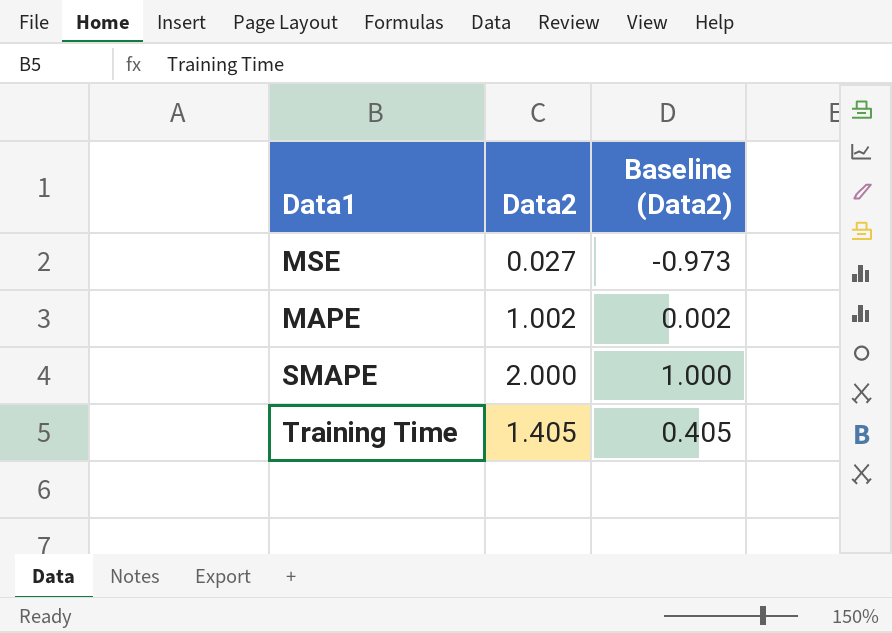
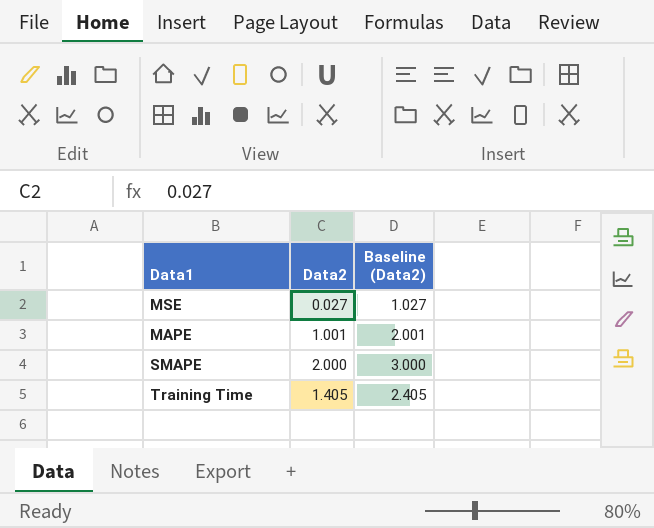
column Baseline (Data2) | formula: [Data2] - 1 -> [Data2] + 1
MAPE | Data2: 1.002 -> 1.001

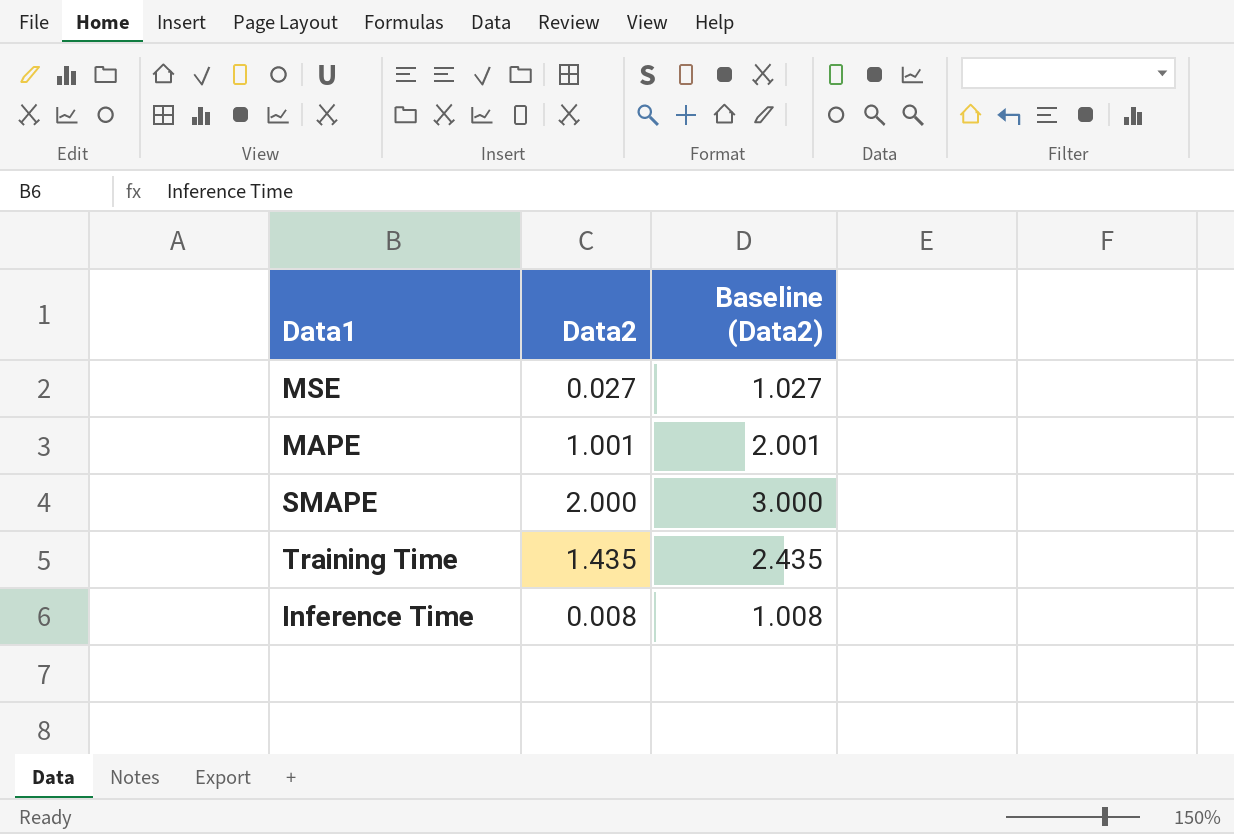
Training Time | Data2: 1.405 -> 1.435
Training Time | Baseline (Data2): 2.405 -> 2.435
row Inference Time: none -> 0.008 | 1.008

